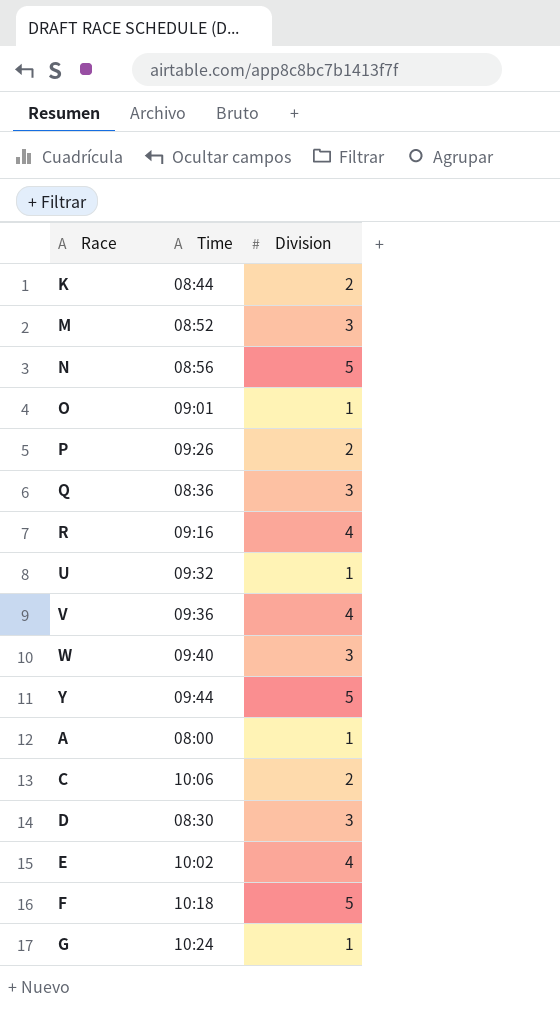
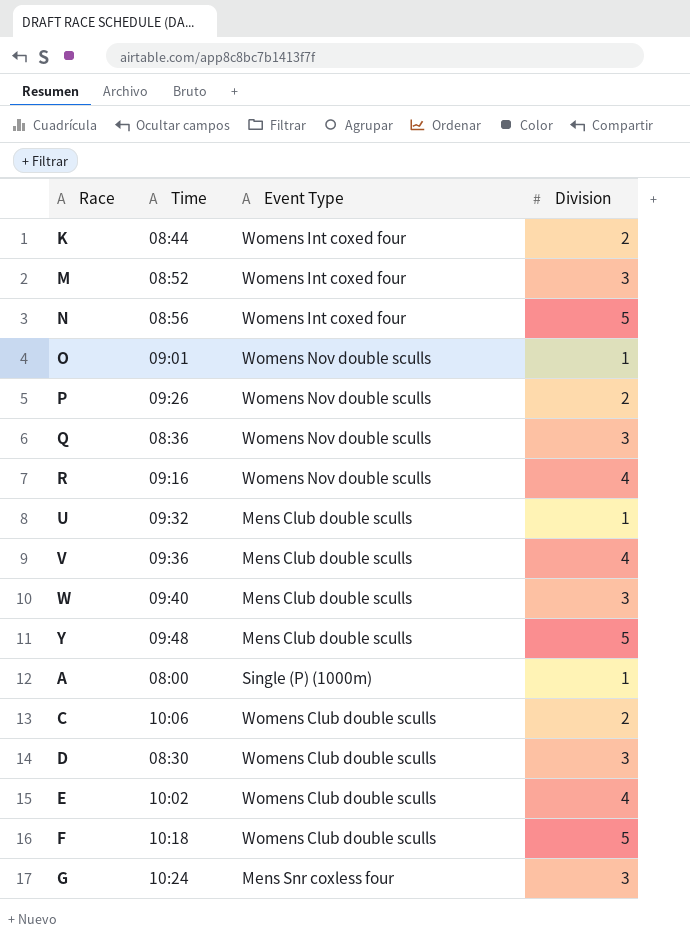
column Event Type | position: none -> 3
Y | Time: 09:44 -> 09:48
G | Division: 1 -> 3

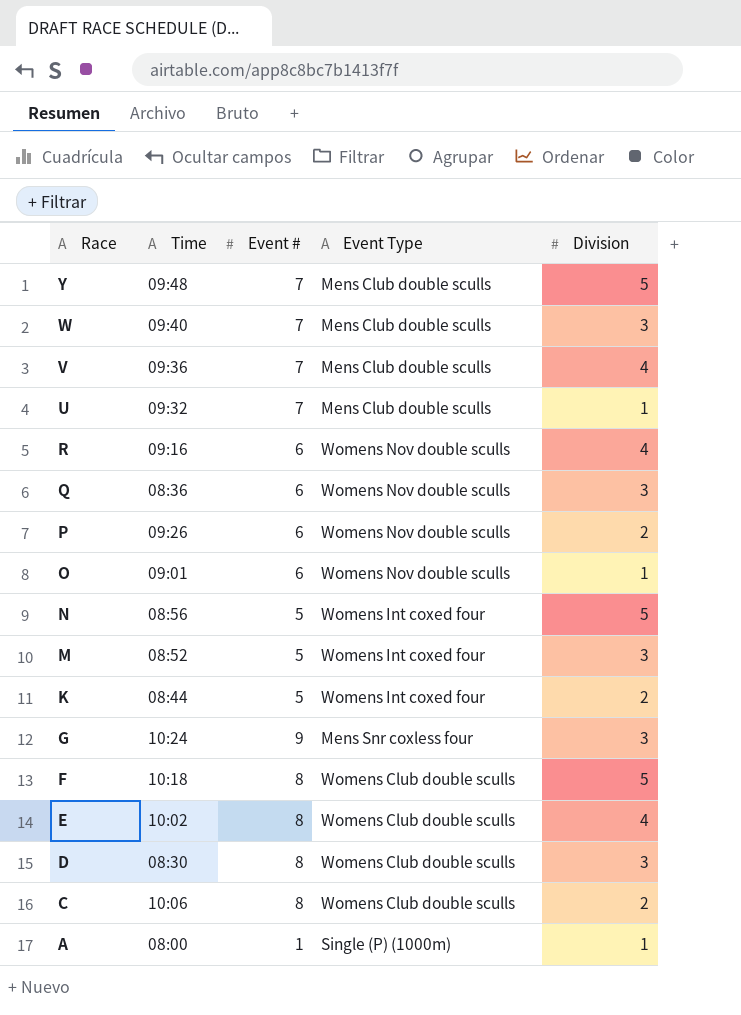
row order: none -> Race descending
column Event # | position: none -> 3

